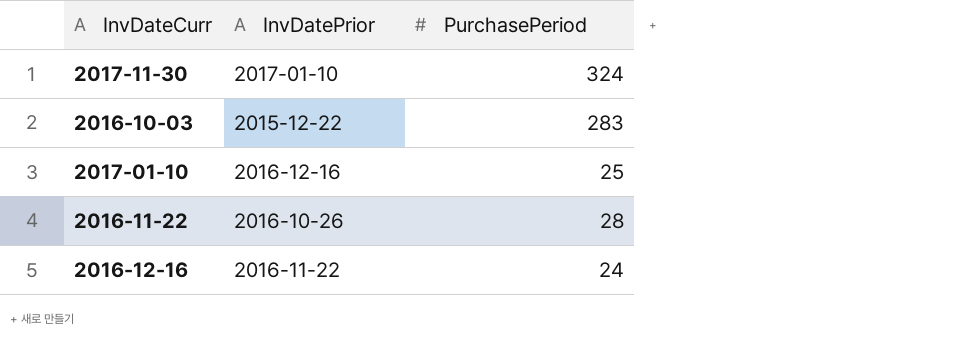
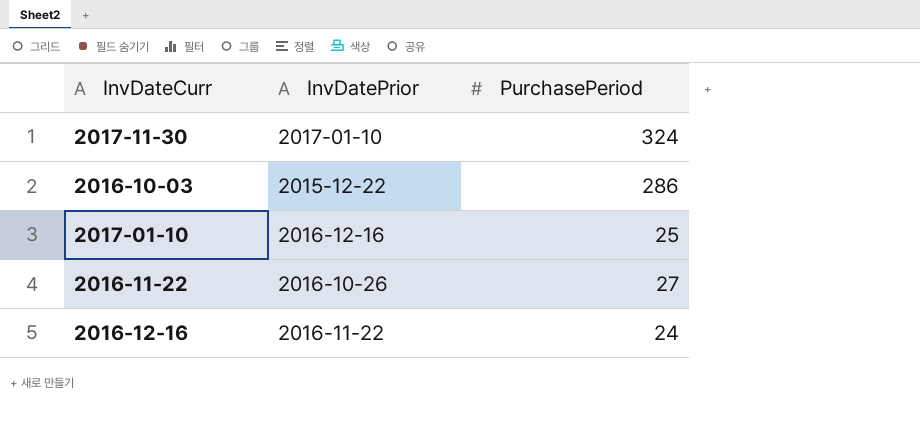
2016-10-03 | PurchasePeriod: 283 -> 286
2016-11-22 | PurchasePeriod: 28 -> 27

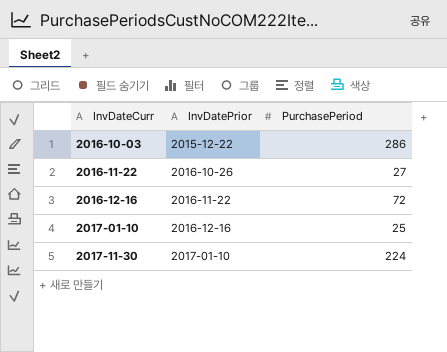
row order: none -> InvDateCurr ascending
2016-12-16 | PurchasePeriod: 24 -> 72
2017-11-30 | PurchasePeriod: 324 -> 224

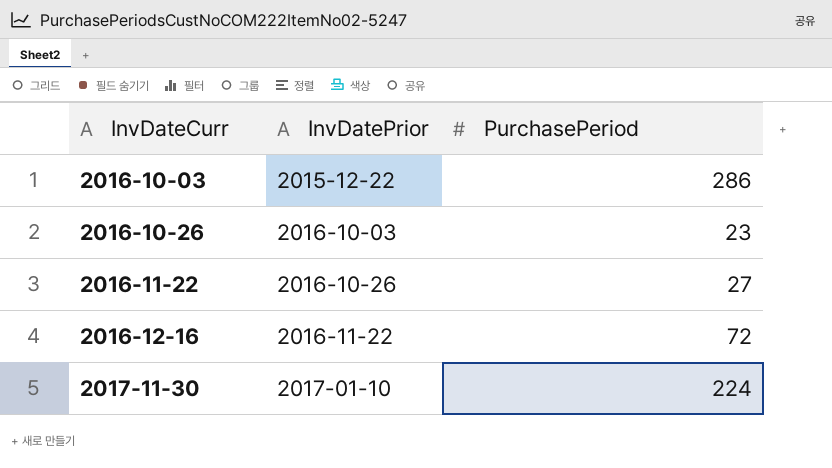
row 2017-01-10: 2016-12-16 | 25 -> none
row 2016-10-26: none -> 2016-10-03 | 23

